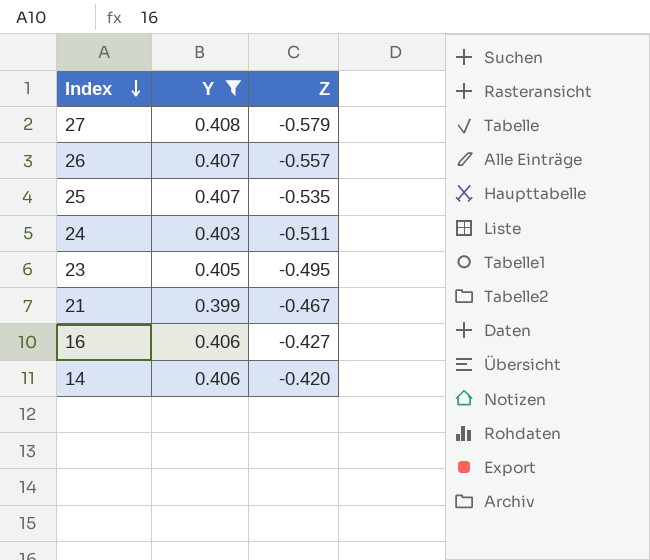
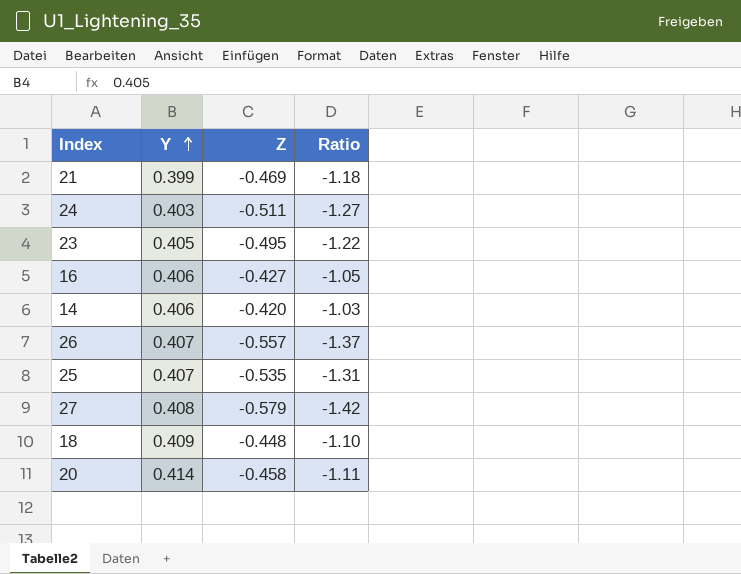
filter: Y <= 0.408 -> none
row order: Index descending -> Y ascending
column Ratio | formula: none -> [Z] / [Y]
21 | Z: -0.467 -> -0.469

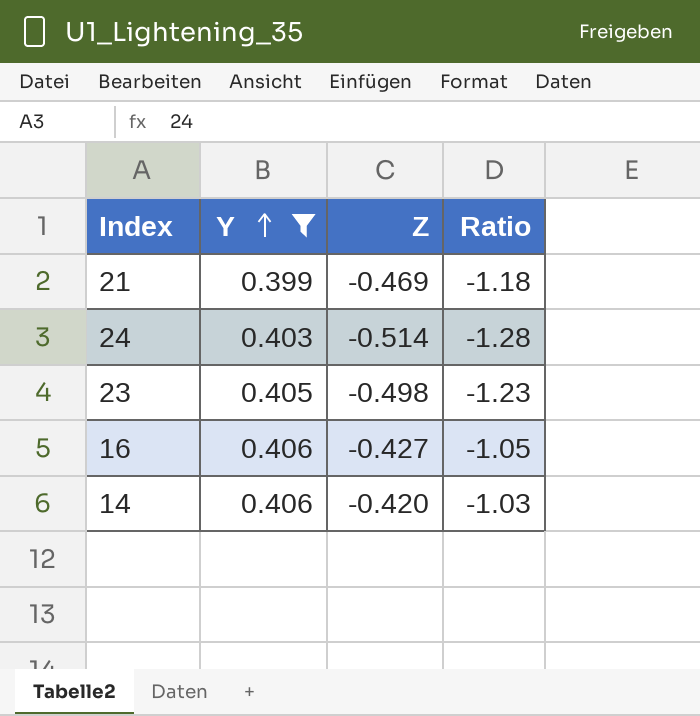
filter: none -> Y <= 0.406
24 | Z: -0.511 -> -0.514
24 | Ratio: -1.27 -> -1.28
23 | Z: -0.495 -> -0.498
23 | Ratio: -1.22 -> -1.23

